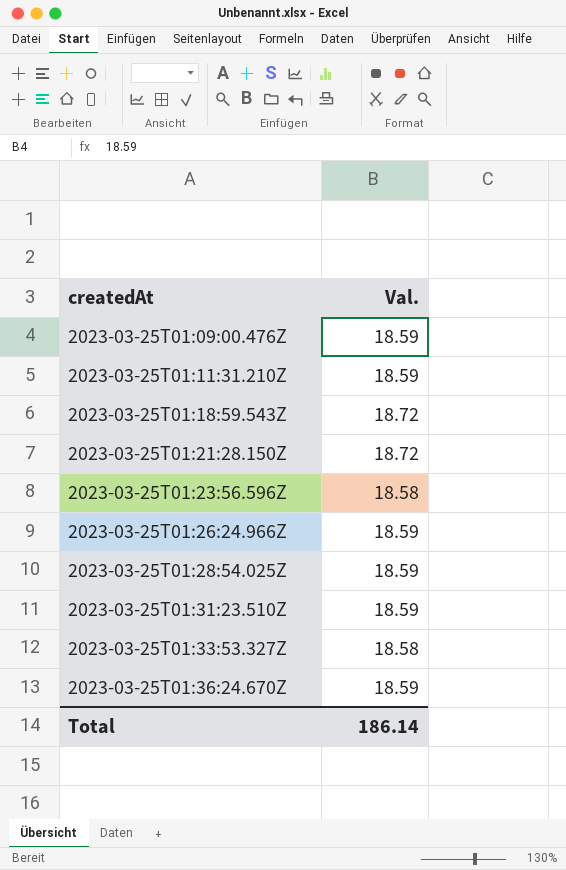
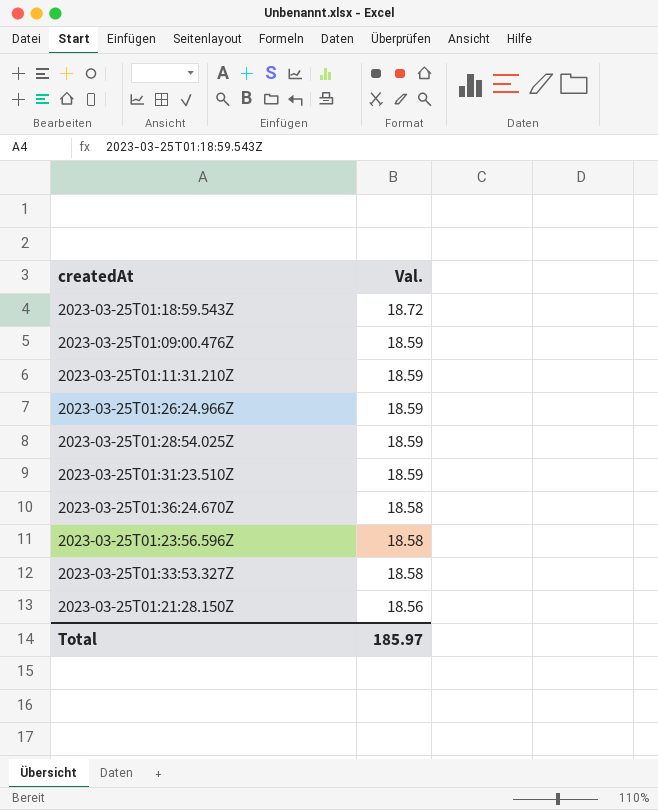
row order: createdAt ascending -> Val. descending
2023-03-25T01:36:24.670Z | Val.: 18.59 -> 18.58
2023-03-25T01:21:28.150Z | Val.: 18.72 -> 18.56
Total | Val.: 186.14 -> 185.97

